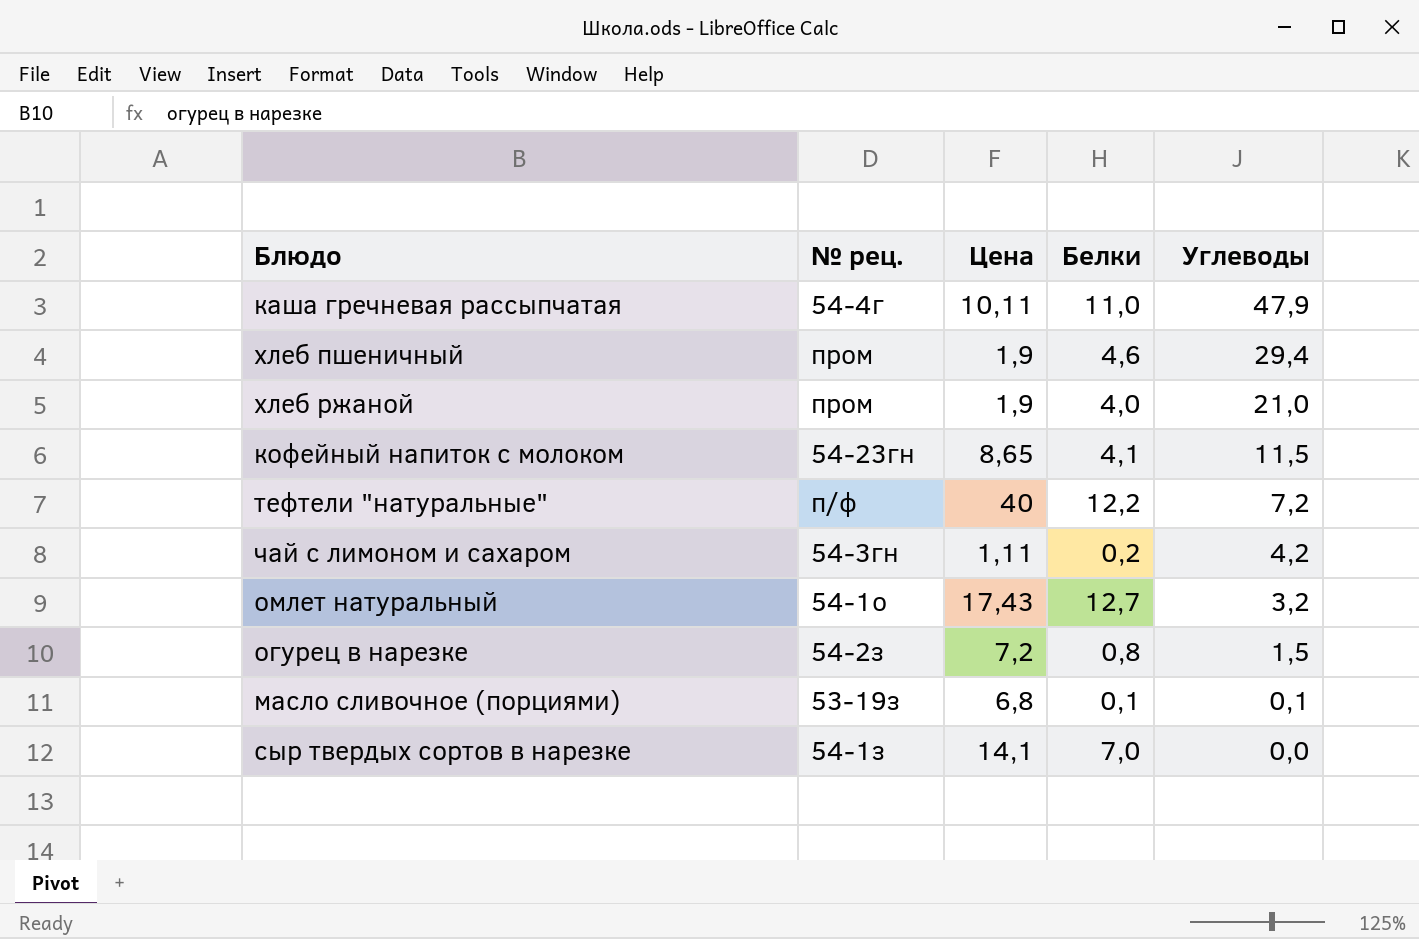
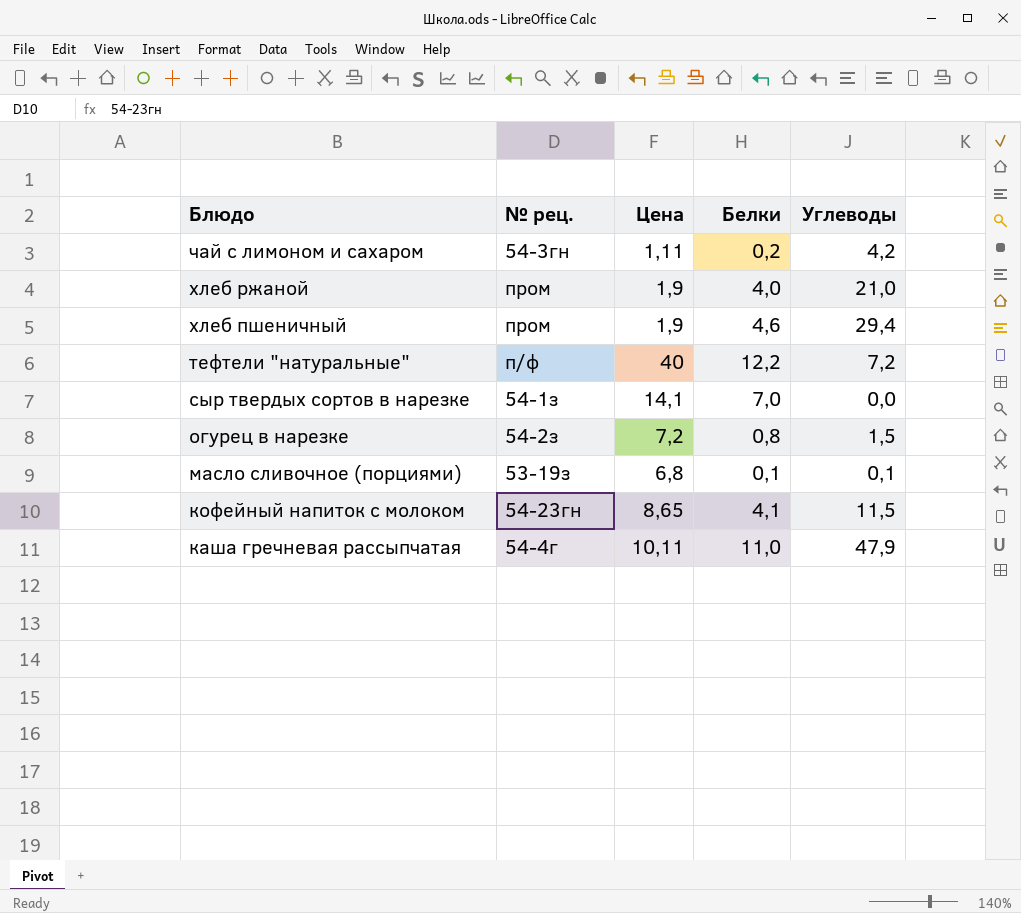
row order: Углеводы descending -> Блюдо descending
row омлет натуральный: 54-1о | 17,43 | 12,7 | 3,2 -> none

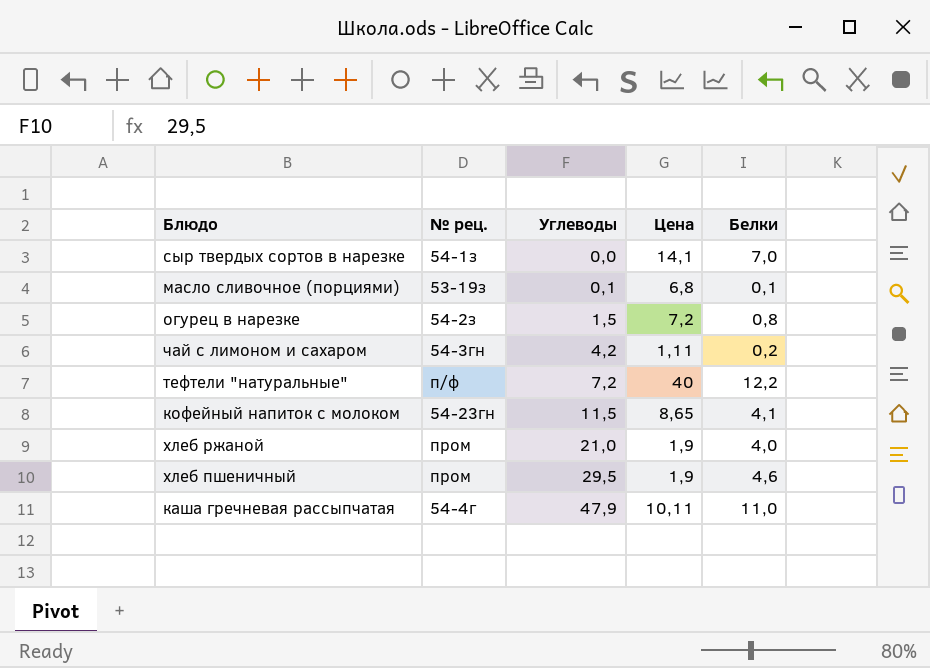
row order: Блюдо descending -> Углеводы ascending
column Углеводы | position: 5 -> 3
хлеб пшеничный | Углеводы: 29,4 -> 29,5

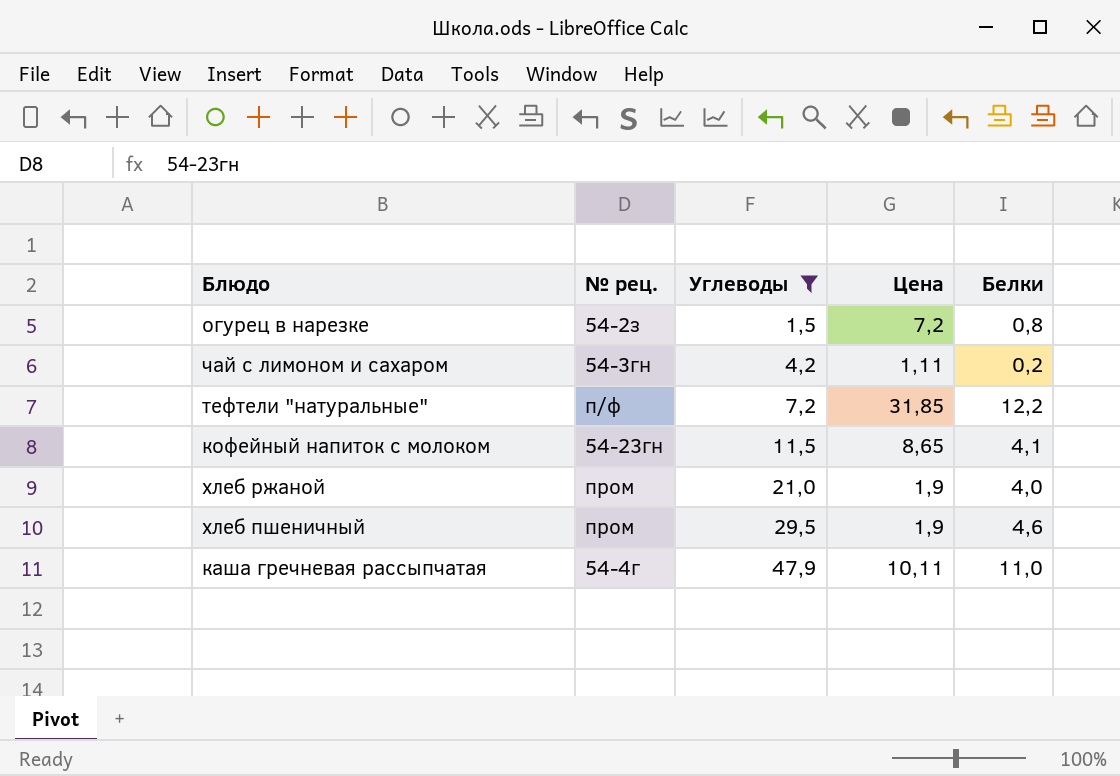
filter: none -> Углеводы >= 1,5
тефтели "натуральные" | Цена: 40 -> 31,85

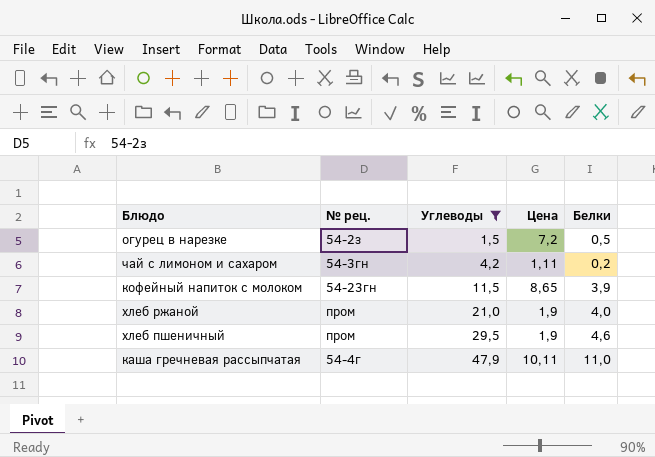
row тефтели "натуральные": п/ф | 7,2 | 31,85 | 12,2 -> none
огурец в нарезке | Белки: 0,8 -> 0,5
кофейный напиток с молоком | Белки: 4,1 -> 3,9

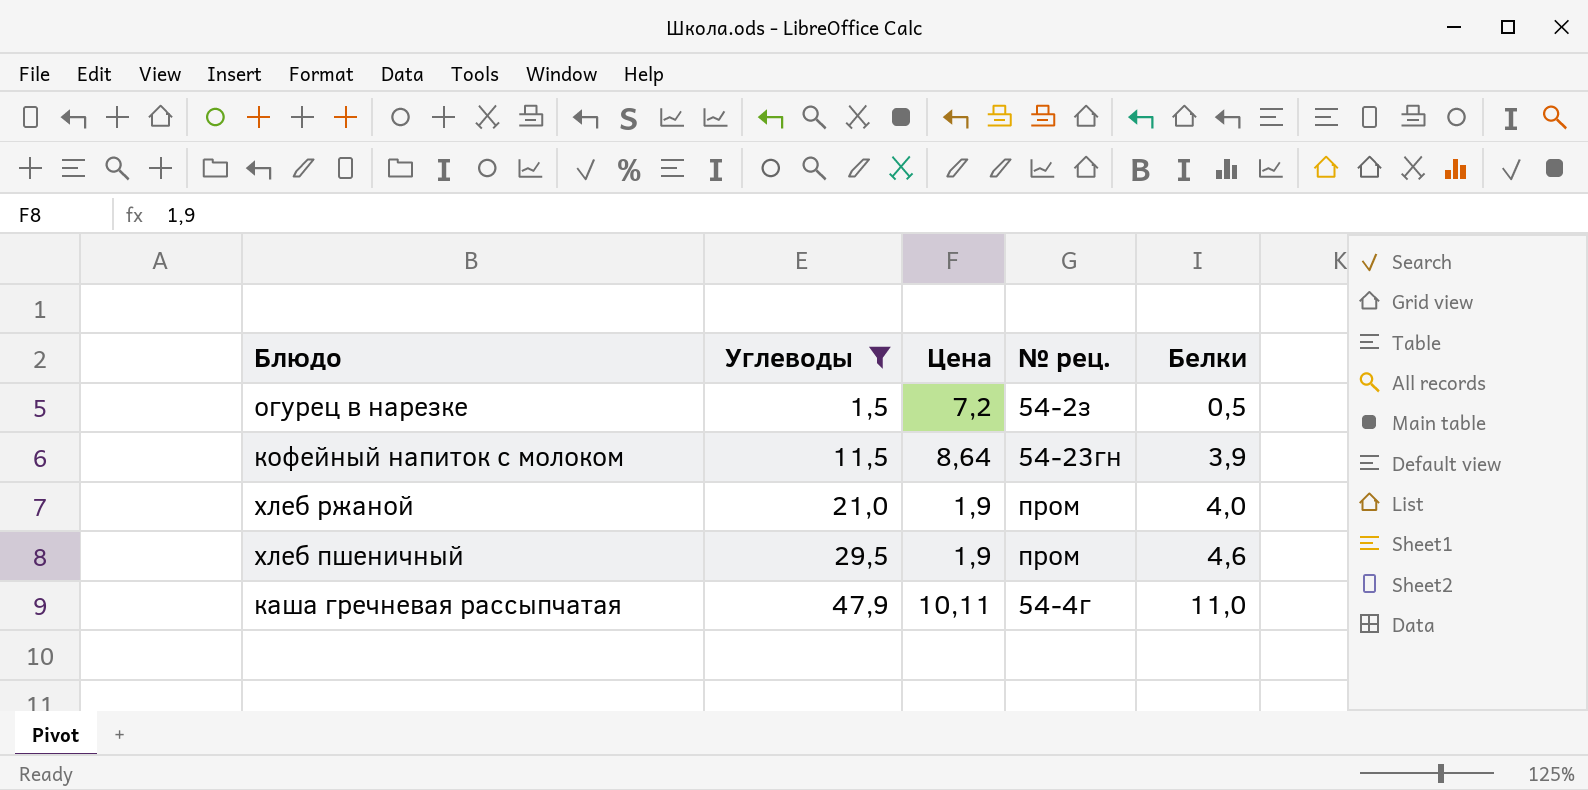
column № рец. | position: 2 -> 4
row чай с лимоном и сахаром: 54-3гн | 4,2 | 1,11 | 0,2 -> none
кофейный напиток с молоком | Цена: 8,65 -> 8,64

